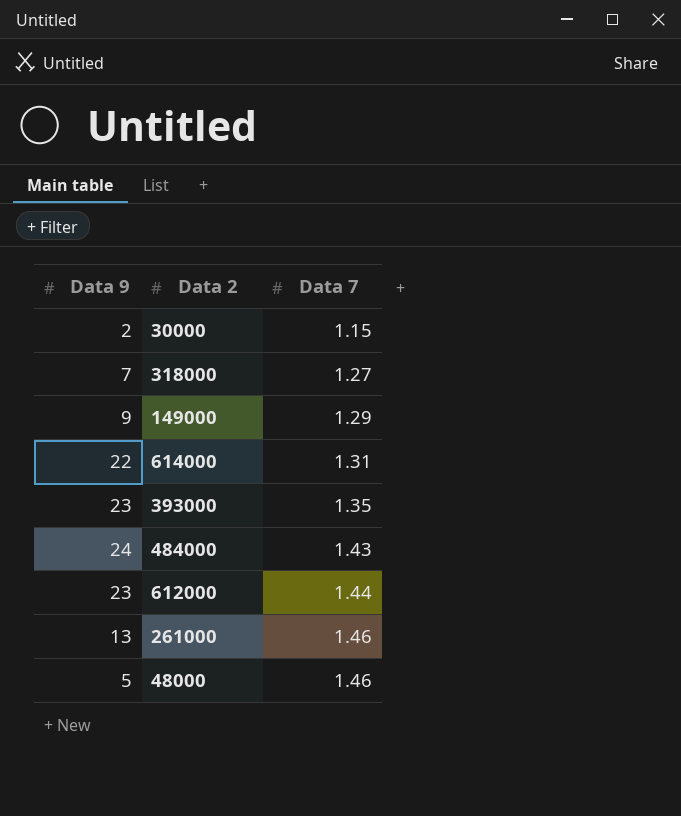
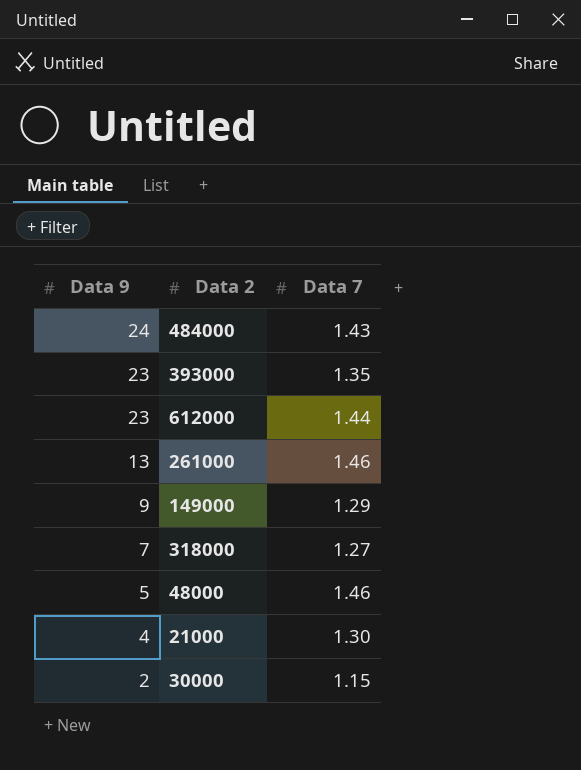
row order: Data 7 ascending -> Data 9 descending
row 614000: 22 | 1.31 -> none
row 21000: none -> 4 | 1.30

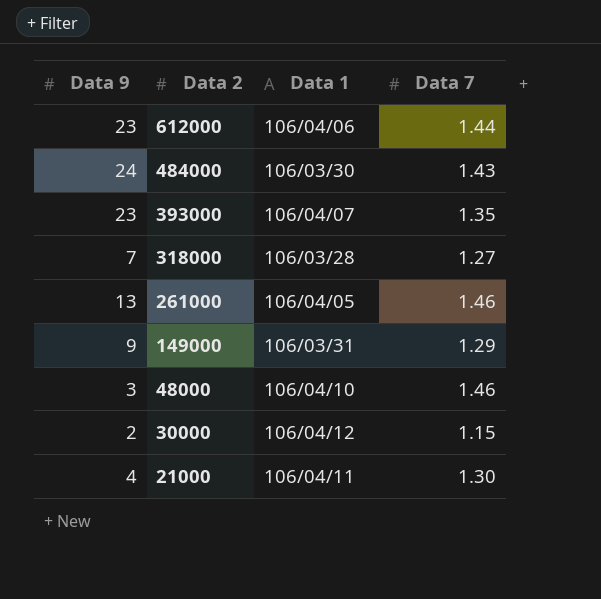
row order: Data 9 descending -> Data 2 descending
column Data 1 | position: none -> 3
48000 | Data 9: 5 -> 3

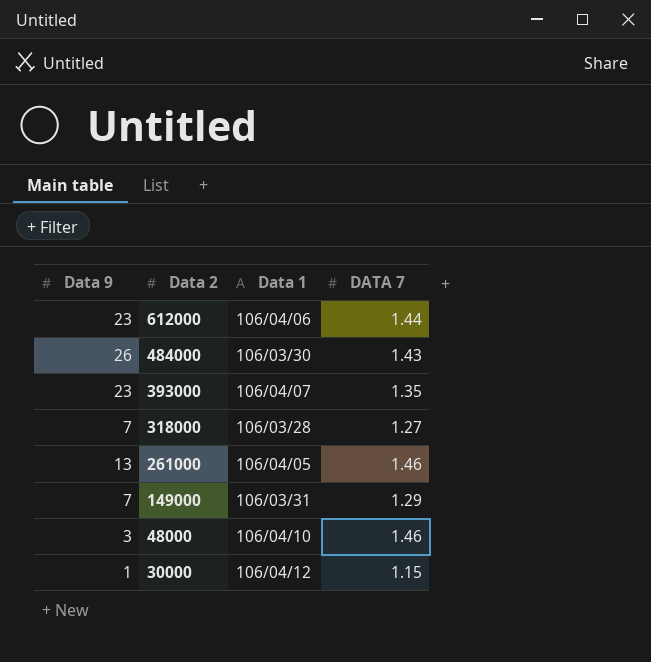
column name: Data 7 -> DATA 7
row 21000: 4 | 106/04/11 | 1.30 -> none
484000 | Data 9: 24 -> 26
149000 | Data 9: 9 -> 7
30000 | Data 9: 2 -> 1

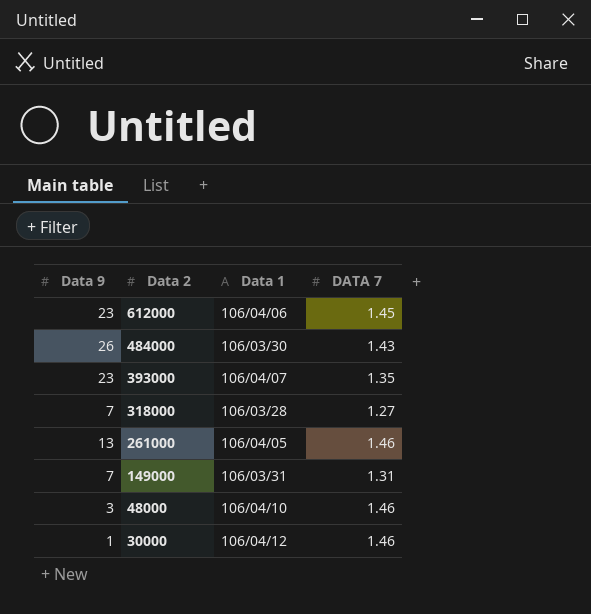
612000 | DATA 7: 1.44 -> 1.45
149000 | DATA 7: 1.29 -> 1.31
30000 | DATA 7: 1.15 -> 1.46

